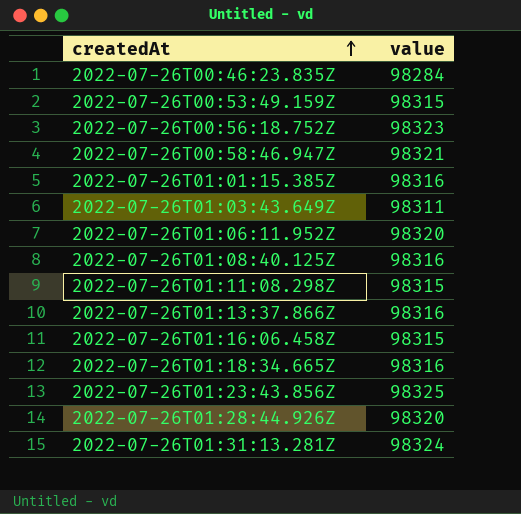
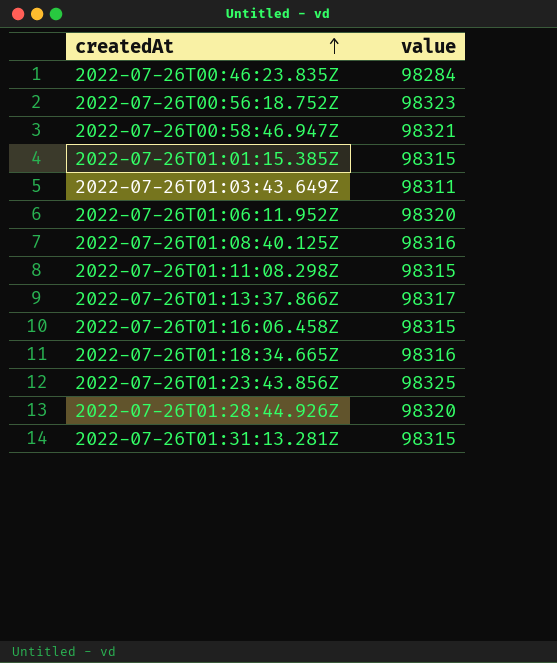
row 2022-07-26T00:53:49.159Z: 98315 -> none
2022-07-26T01:01:15.385Z | value: 98316 -> 98315
2022-07-26T01:13:37.866Z | value: 98316 -> 98317
2022-07-26T01:31:13.281Z | value: 98324 -> 98315

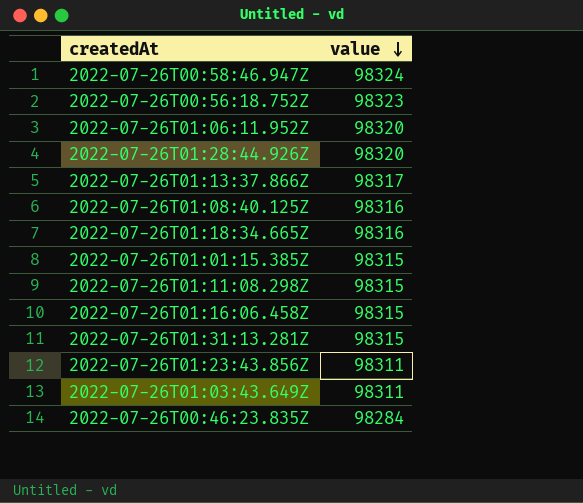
row order: createdAt ascending -> value descending
2022-07-26T00:58:46.947Z | value: 98321 -> 98324
2022-07-26T01:23:43.856Z | value: 98325 -> 98311

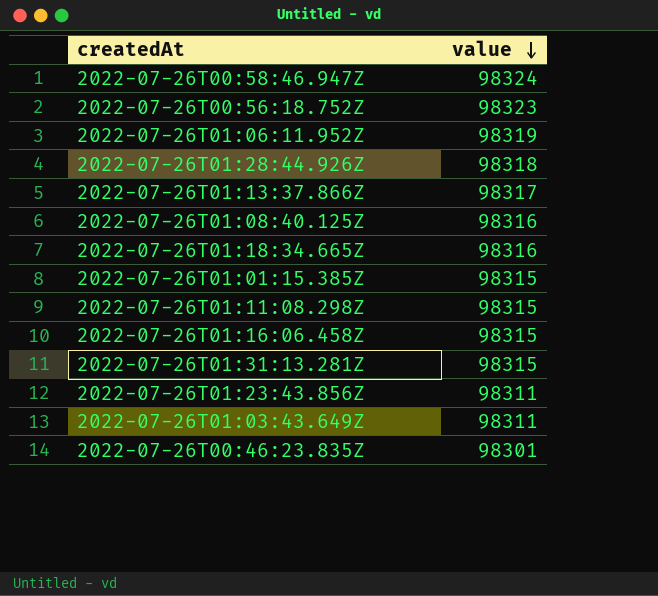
2022-07-26T01:06:11.952Z | value: 98320 -> 98319
2022-07-26T01:28:44.926Z | value: 98320 -> 98318
2022-07-26T00:46:23.835Z | value: 98284 -> 98301

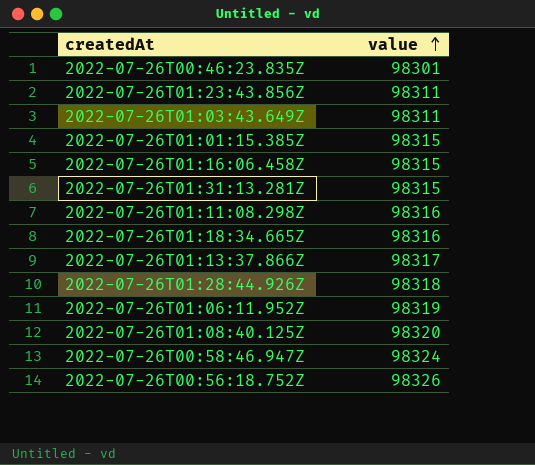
row order: value descending -> value ascending
2022-07-26T01:11:08.298Z | value: 98315 -> 98316
2022-07-26T01:08:40.125Z | value: 98316 -> 98320
2022-07-26T00:56:18.752Z | value: 98323 -> 98326

